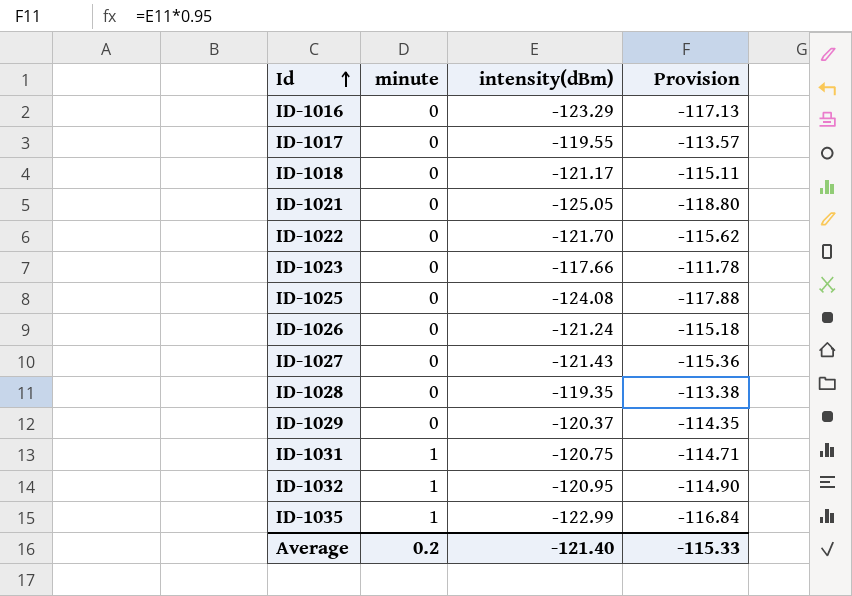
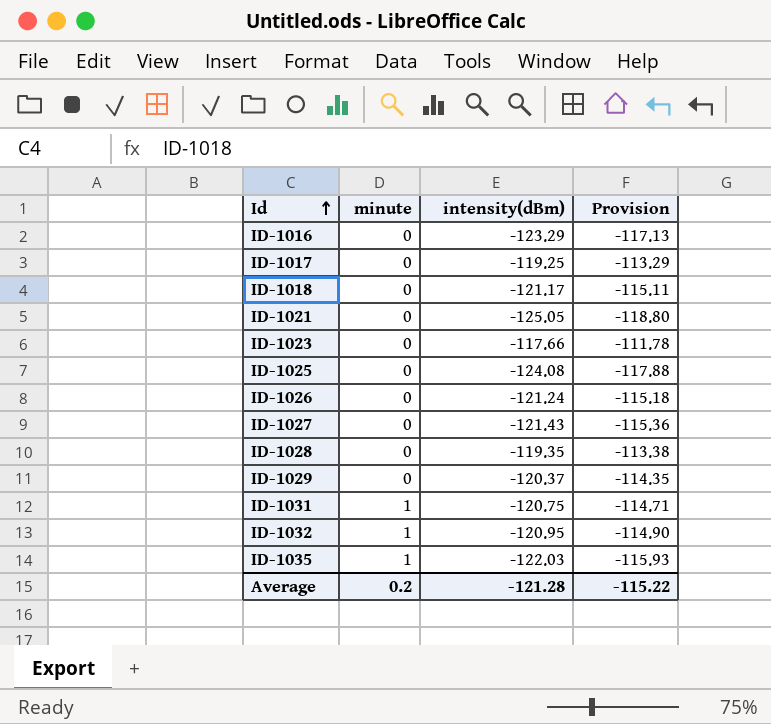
row ID-1022: 0 | -121.70 | -115.62 -> none
ID-1017 | intensity(dBm): -119.55 -> -119.25
ID-1017 | Provision: -113.57 -> -113.29
ID-1035 | intensity(dBm): -122.99 -> -122.03
ID-1035 | Provision: -116.84 -> -115.93
Average | intensity(dBm): -121.40 -> -121.28
Average | Provision: -115.33 -> -115.22

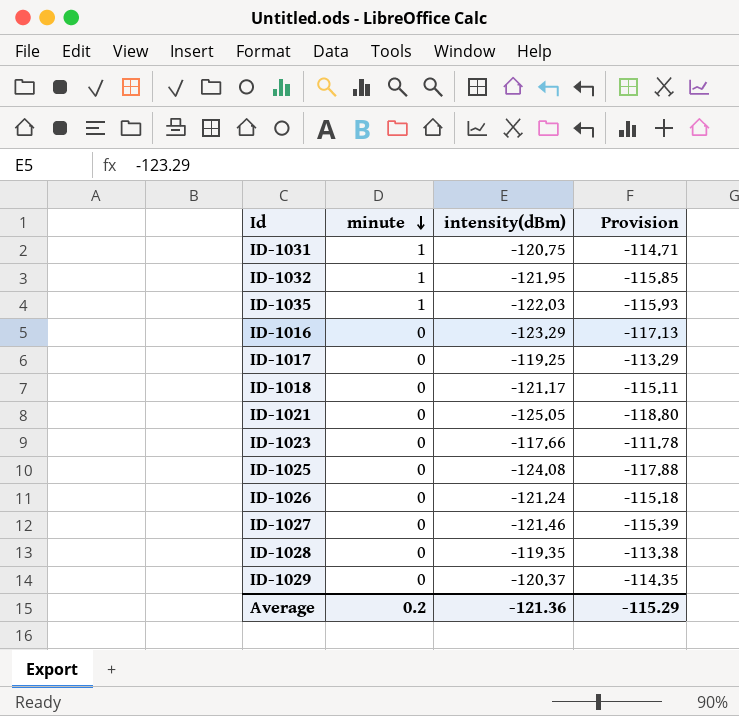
row order: Id ascending -> minute descending
ID-1032 | intensity(dBm): -120.95 -> -121.95
ID-1032 | Provision: -114.90 -> -115.85
ID-1027 | intensity(dBm): -121.43 -> -121.46
ID-1027 | Provision: -115.36 -> -115.39
Average | intensity(dBm): -121.28 -> -121.36
Average | Provision: -115.22 -> -115.29

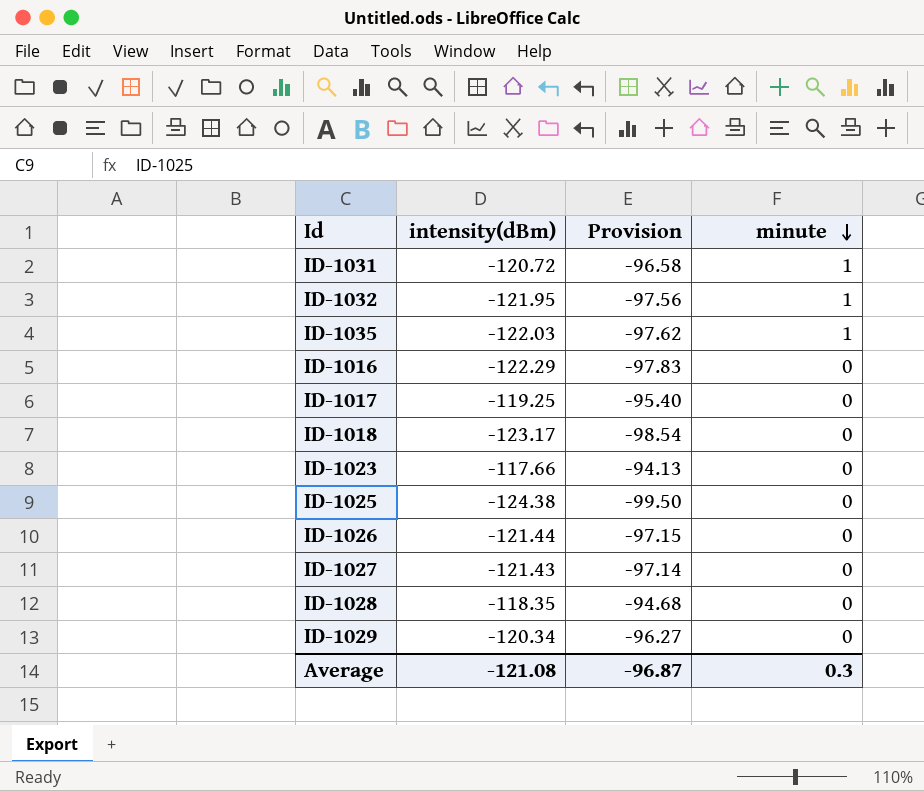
column Provision | formula: [intensity(dBm)] * 0.95 -> [intensity(dBm)] * 0.8
column minute | position: 2 -> 4
row ID-1021: 0 | -125.05 | -118.80 -> none
ID-1031 | intensity(dBm): -120.75 -> -120.72
ID-1016 | intensity(dBm): -123.29 -> -122.29
ID-1018 | intensity(dBm): -121.17 -> -123.17
ID-1025 | intensity(dBm): -124.08 -> -124.38
ID-1026 | intensity(dBm): -121.24 -> -121.44
ID-1027 | intensity(dBm): -121.46 -> -121.43
ID-1028 | intensity(dBm): -119.35 -> -118.35
ID-1029 | intensity(dBm): -120.37 -> -120.34
Average | intensity(dBm): -121.36 -> -121.08
Average | Provision: -115.29 -> -96.87
Average | minute: 0.2 -> 0.3

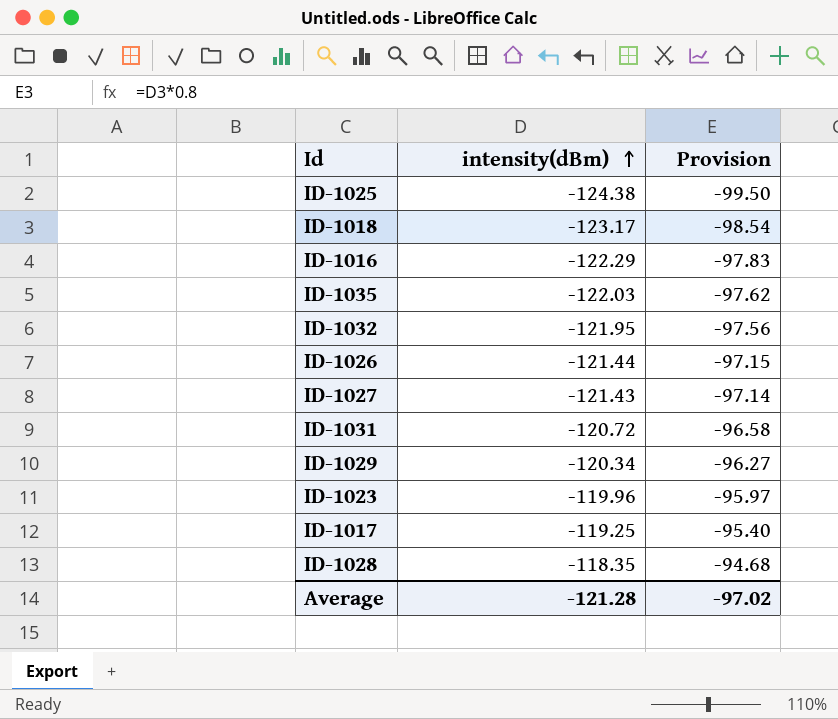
row order: minute descending -> intensity(dBm) ascending
column minute | position: 4 -> none
ID-1023 | intensity(dBm): -117.66 -> -119.96
ID-1023 | Provision: -94.13 -> -95.97
Average | intensity(dBm): -121.08 -> -121.28
Average | Provision: -96.87 -> -97.02

